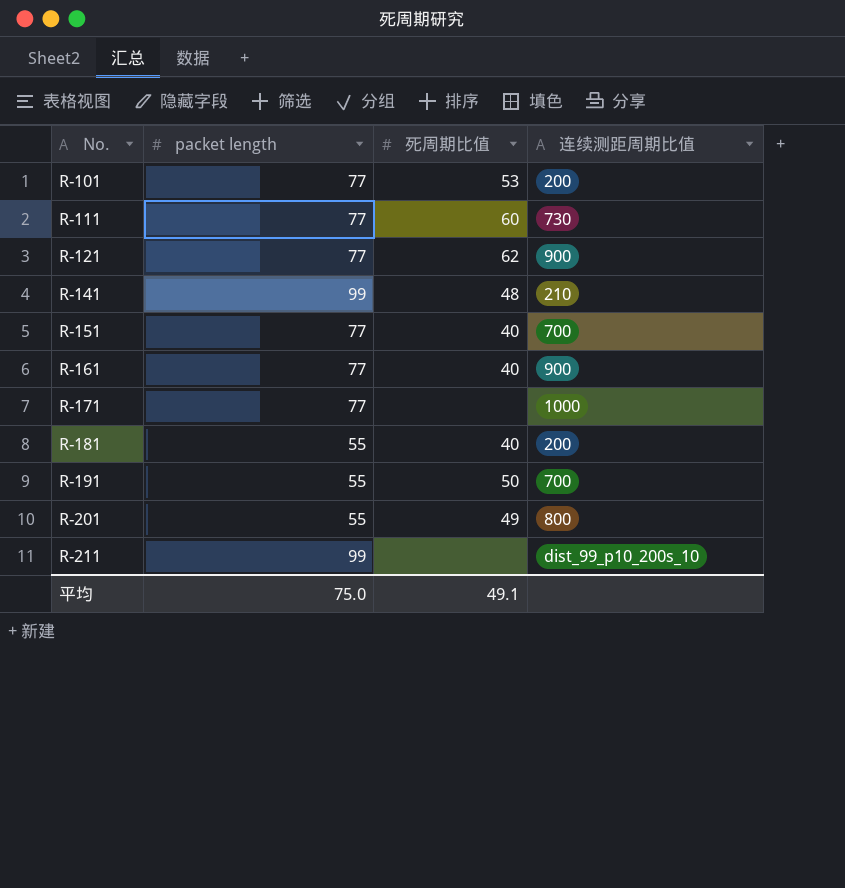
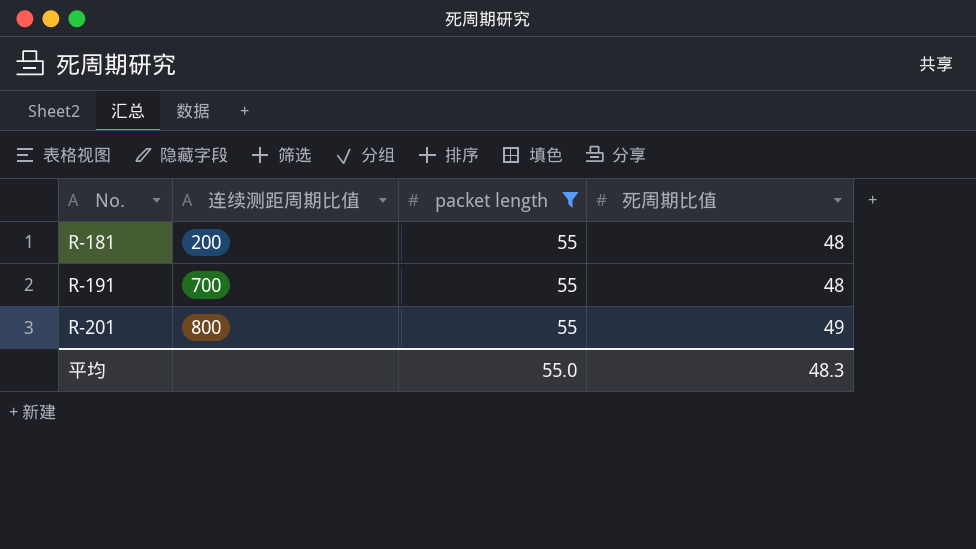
filter: none -> packet length = 55
column 连续测距周期比值 | position: 4 -> 2
R-181 | 死周期比值: 40 -> 48
R-191 | 死周期比值: 50 -> 48
平均 | packet length: 75.0 -> 55.0
平均 | 死周期比值: 49.1 -> 48.3

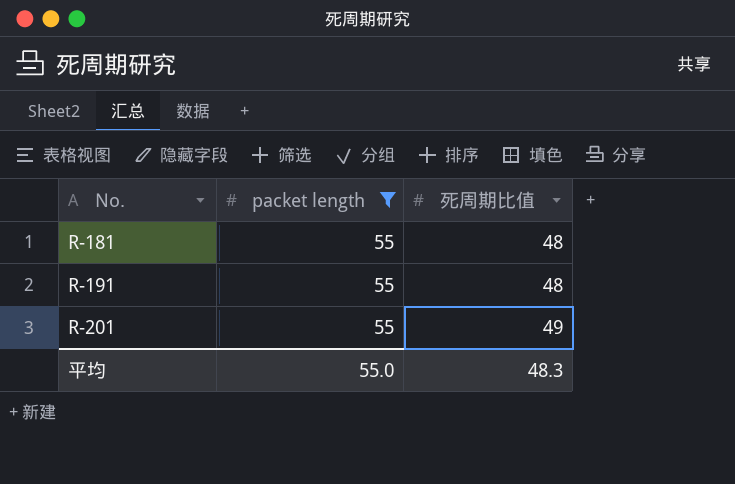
column 连续测距周期比值 | position: 2 -> none

